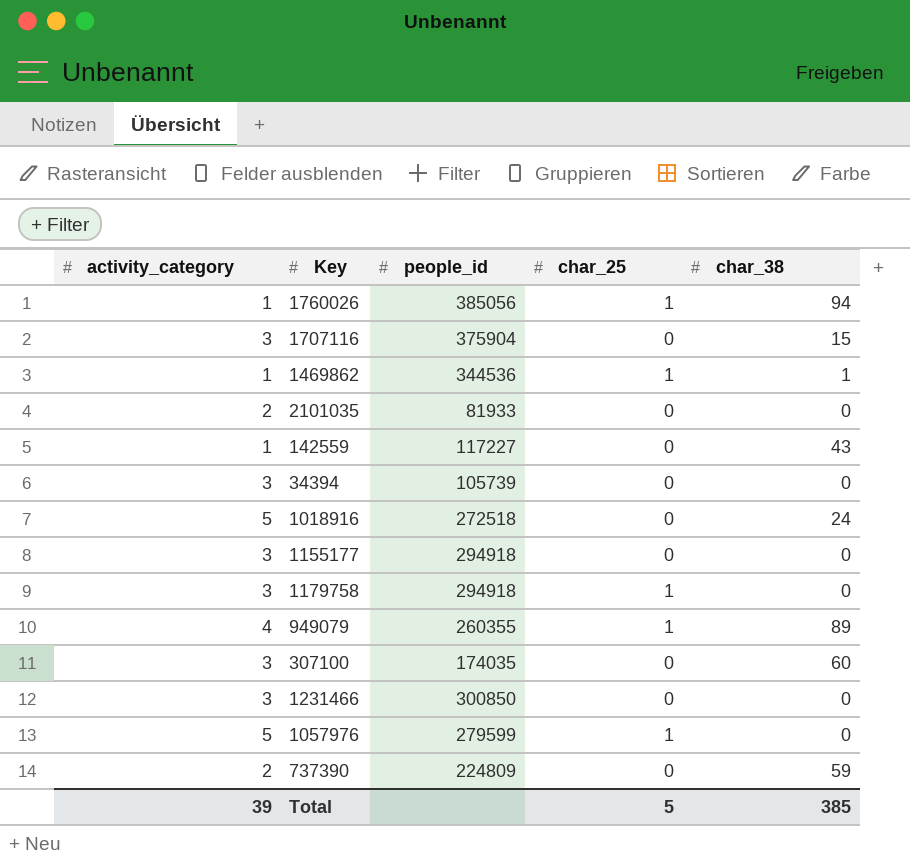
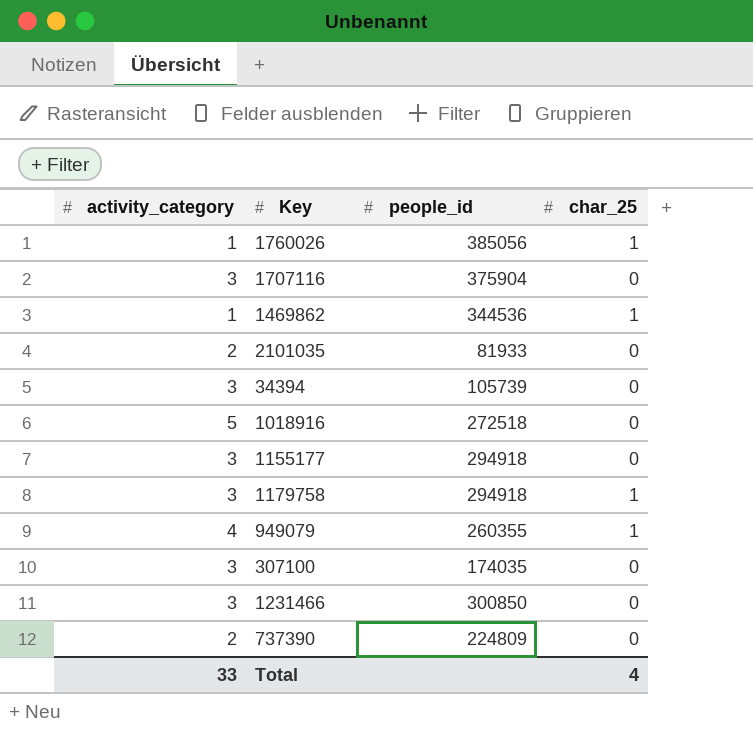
column char_38 | position: 5 -> none
row 142559: 1 | 117227 | 0 | 43 -> none
row 1057976: 5 | 279599 | 1 | 0 -> none
Total | activity_category: 39 -> 33
Total | char_25: 5 -> 4

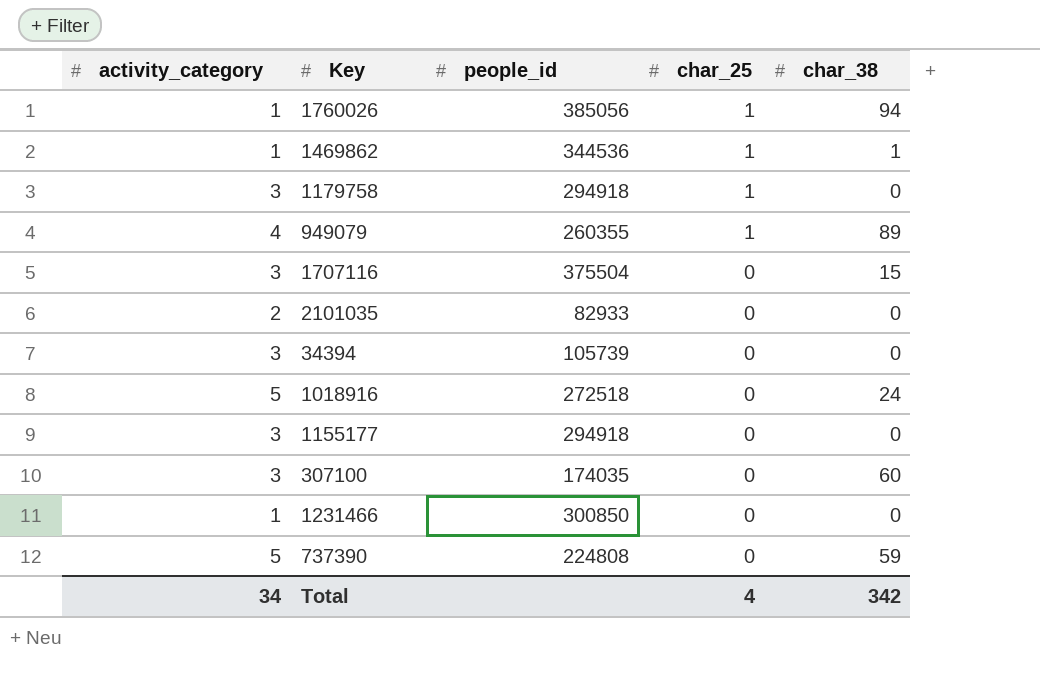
row order: none -> char_25 descending
column char_38 | position: none -> 5
1707116 | people_id: 375904 -> 375504
2101035 | people_id: 81933 -> 82933
1231466 | activity_category: 3 -> 1
737390 | activity_category: 2 -> 5
737390 | people_id: 224809 -> 224808
Total | activity_category: 33 -> 34

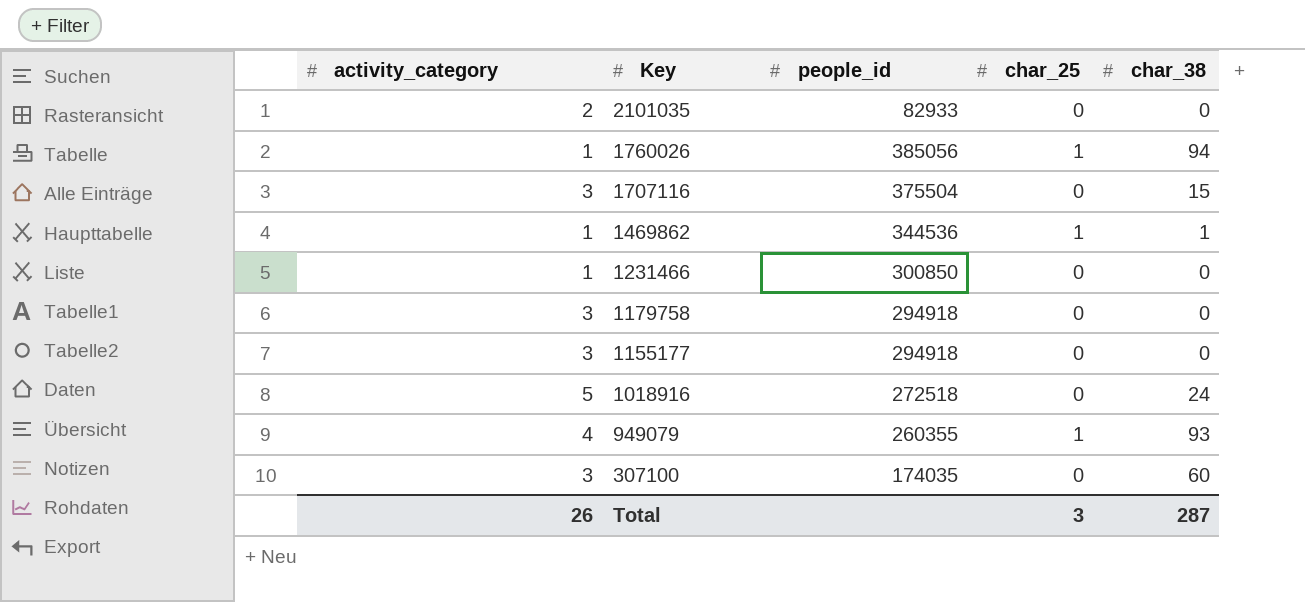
row order: char_25 descending -> Key descending
row 34394: 3 | 105739 | 0 | 0 -> none
row 737390: 5 | 224808 | 0 | 59 -> none
1179758 | char_25: 1 -> 0
949079 | char_38: 89 -> 93
Total | activity_category: 34 -> 26
Total | char_25: 4 -> 3
Total | char_38: 342 -> 287

